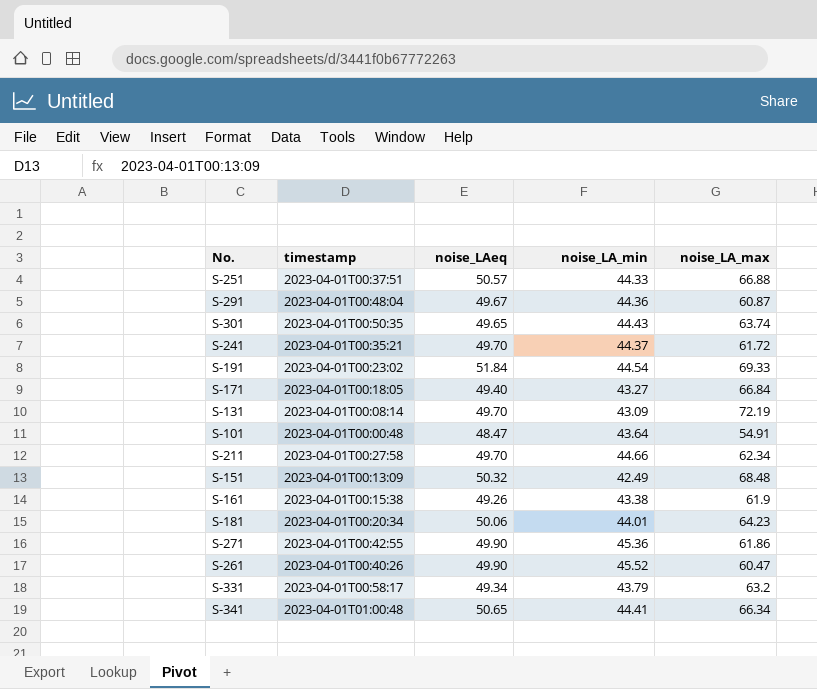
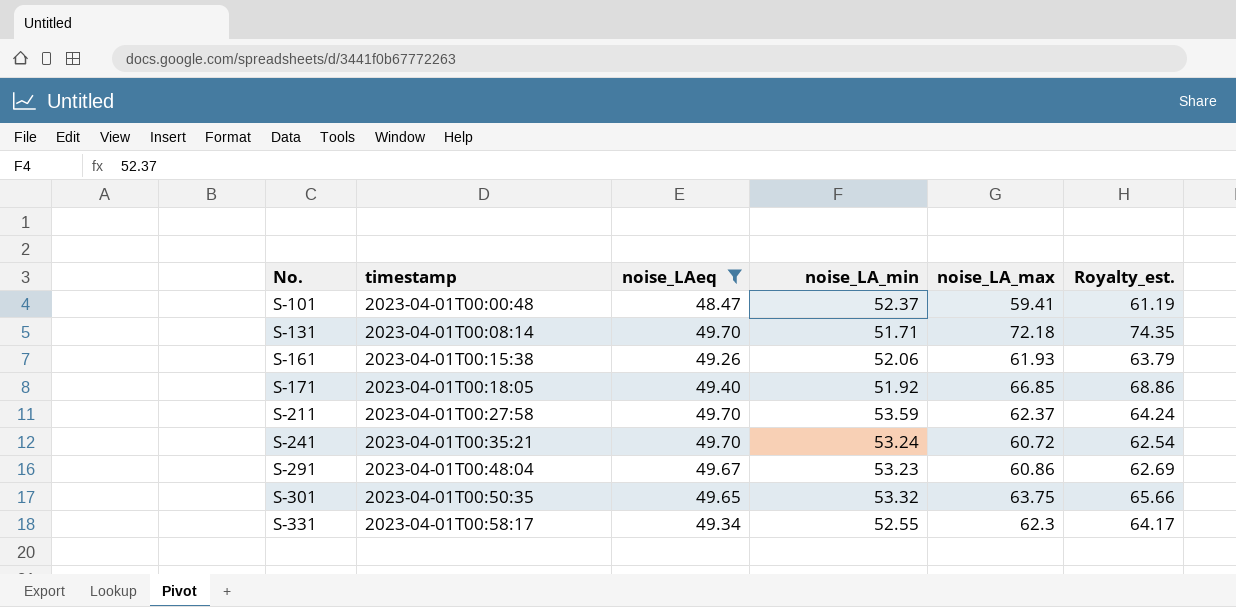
filter: none -> noise_LAeq <= 49.70
row order: none -> No. ascending
column Royalty_est. | formula: none -> [noise_LA_max] * 1.03
S-101 | noise_LA_min: 43.64 -> 52.37
S-101 | noise_LA_max: 54.91 -> 59.41
S-131 | noise_LA_min: 43.09 -> 51.71
S-131 | noise_LA_max: 72.19 -> 72.18
S-161 | noise_LA_min: 43.38 -> 52.06
S-161 | noise_LA_max: 61.9 -> 61.93
S-171 | noise_LA_min: 43.27 -> 51.92
S-171 | noise_LA_max: 66.84 -> 66.85
S-211 | noise_LA_min: 44.66 -> 53.59
S-211 | noise_LA_max: 62.34 -> 62.37
S-241 | noise_LA_min: 44.37 -> 53.24
S-241 | noise_LA_max: 61.72 -> 60.72
S-291 | noise_LA_min: 44.36 -> 53.23
S-291 | noise_LA_max: 60.87 -> 60.86
S-301 | noise_LA_min: 44.43 -> 53.32
S-301 | noise_LA_max: 63.74 -> 63.75
S-331 | noise_LA_min: 43.79 -> 52.55
S-331 | noise_LA_max: 63.2 -> 62.3

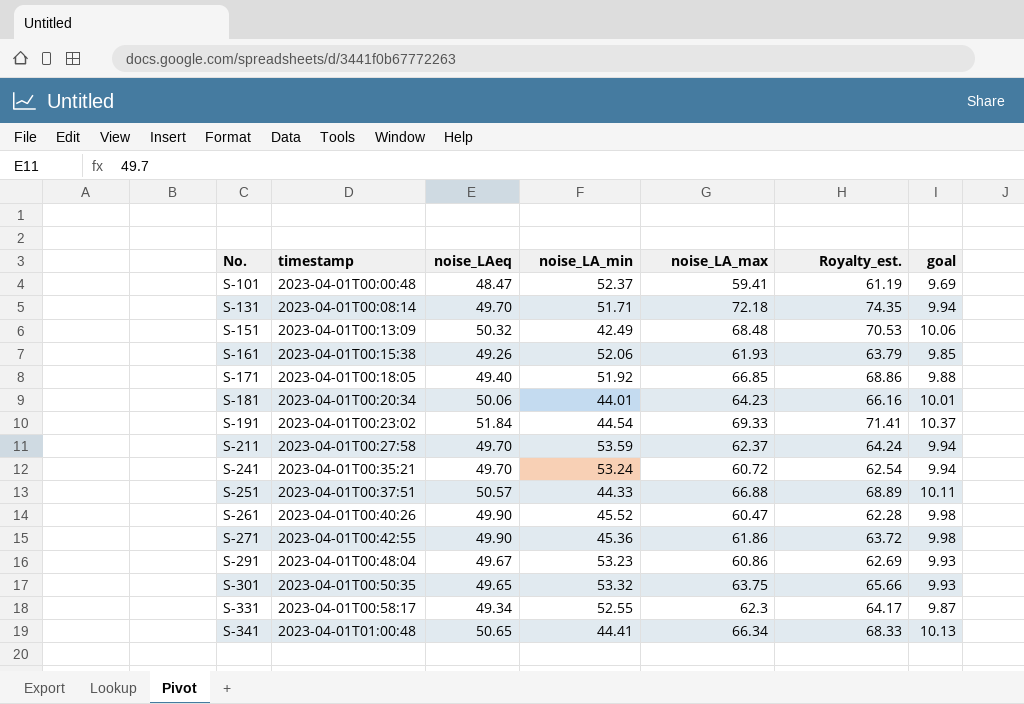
filter: noise_LAeq <= 49.70 -> none
column goal | formula: none -> [noise_LAeq] * 0.2

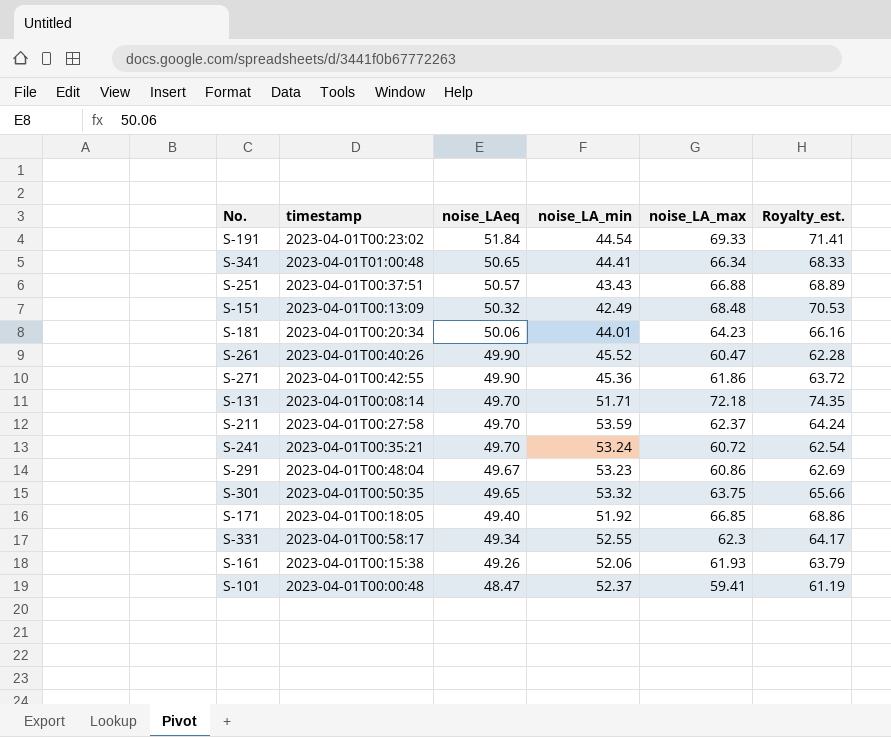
row order: No. ascending -> noise_LAeq descending
column goal | formula: [noise_LAeq] * 0.2 -> none
S-251 | noise_LA_min: 44.33 -> 43.43

